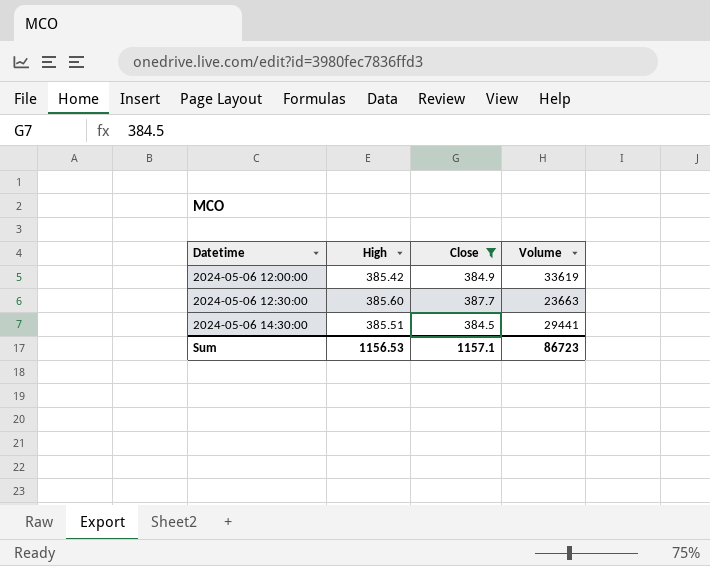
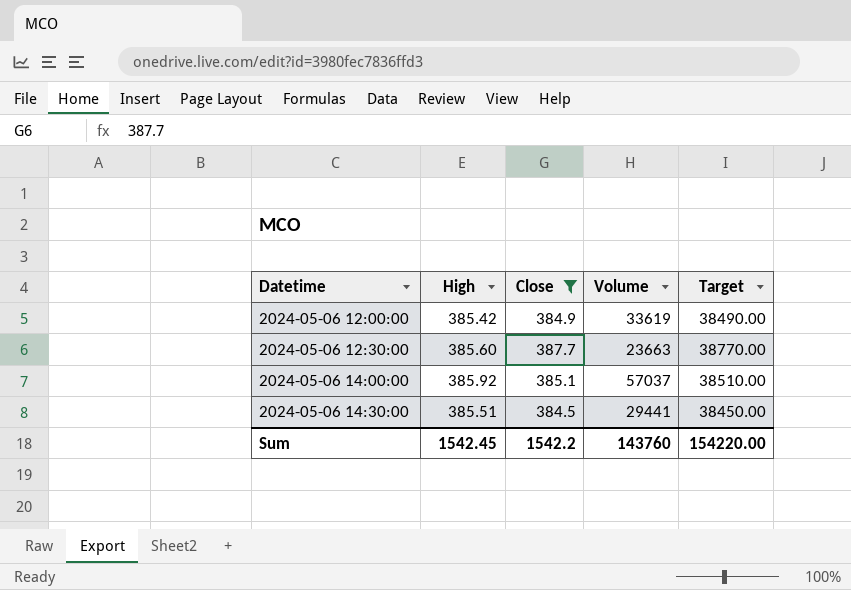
column Target | formula: none -> [Close] * 100
row 2024-05-06 14:00:00: none -> 385.92 | 385.1 | 57037 | 38510.00
Sum | High: 1156.53 -> 1542.45
Sum | Close: 1157.1 -> 1542.2
Sum | Volume: 86723 -> 143760

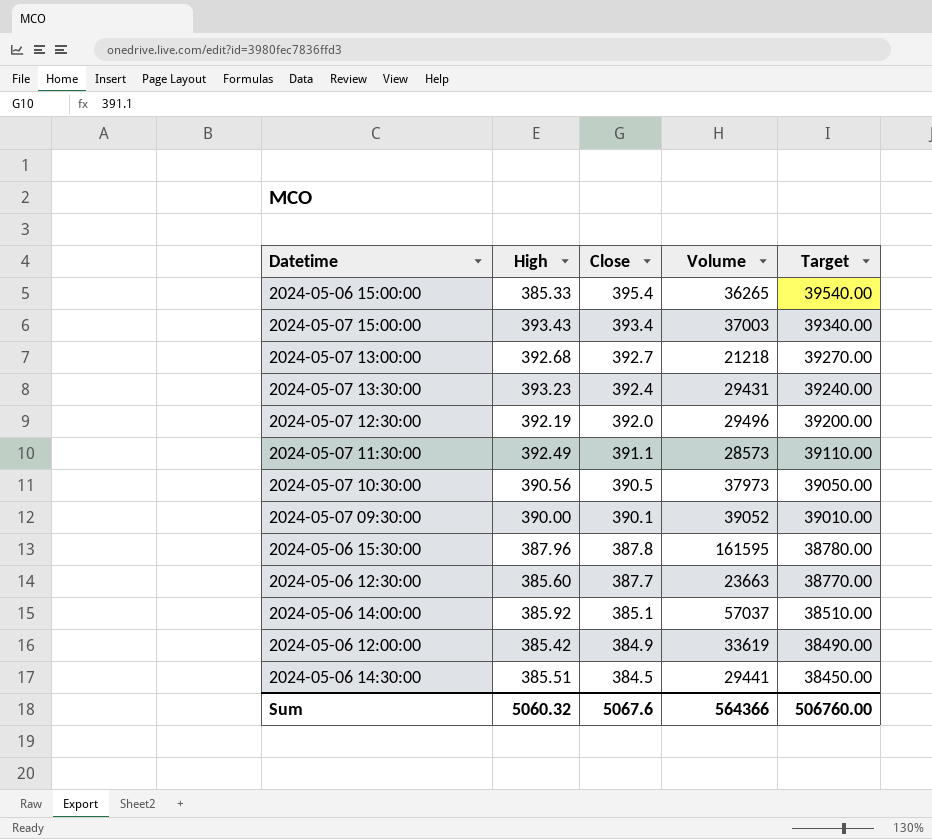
filter: Close <= 387.7 -> none
row order: Datetime ascending -> Close descending
Sum | High: 1542.45 -> 5060.32
Sum | Close: 1542.2 -> 5067.6
Sum | Volume: 143760 -> 564366
Sum | Target: 154220.00 -> 506760.00

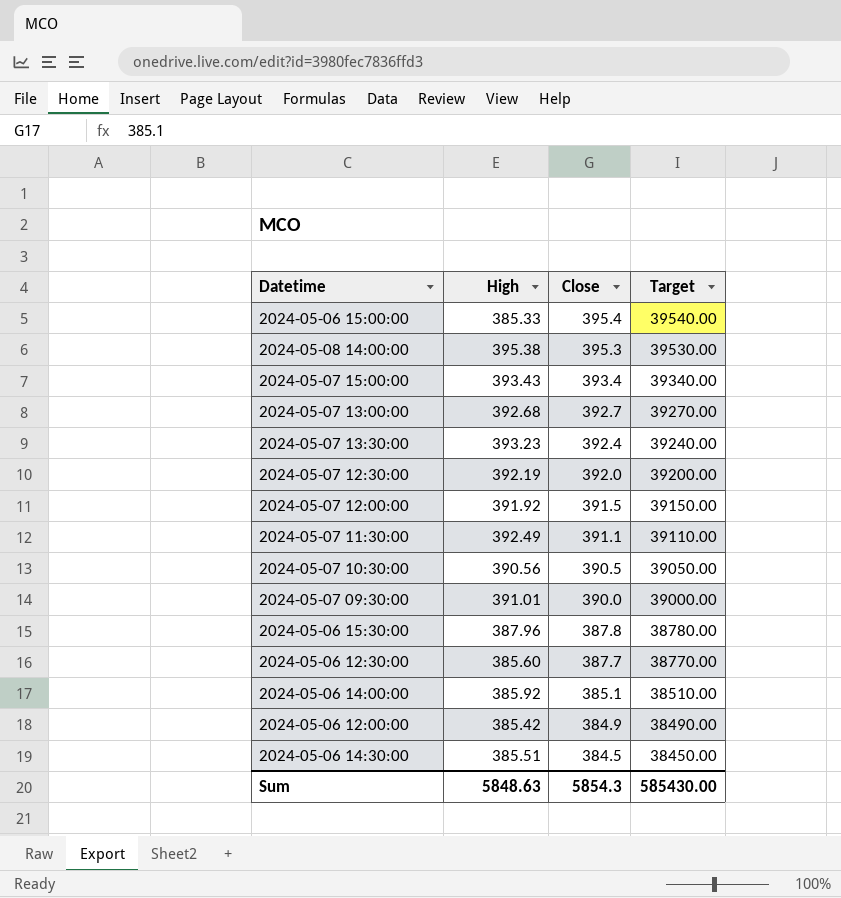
column Volume | position: 4 -> none
row 2024-05-08 14:00:00: none -> 395.38 | 395.3 | 39530.00
row 2024-05-07 12:00:00: none -> 391.92 | 391.5 | 39150.00
2024-05-07 09:30:00 | High: 390.00 -> 391.01
2024-05-07 09:30:00 | Close: 390.1 -> 390.0
2024-05-07 09:30:00 | Target: 39010.00 -> 39000.00
Sum | High: 5060.32 -> 5848.63
Sum | Close: 5067.6 -> 5854.3
Sum | Target: 506760.00 -> 585430.00

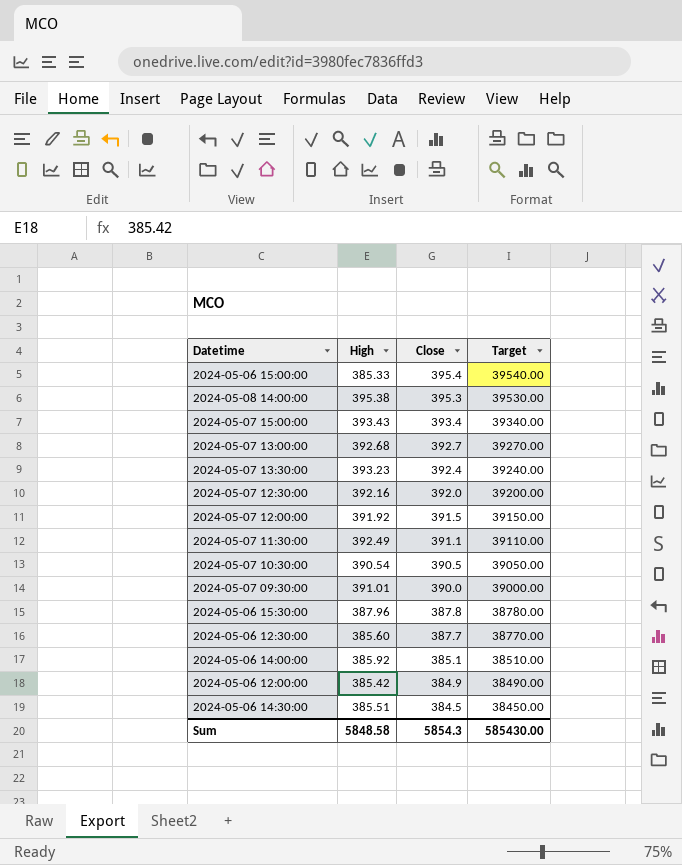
2024-05-07 12:30:00 | High: 392.19 -> 392.16
2024-05-07 10:30:00 | High: 390.56 -> 390.54
Sum | High: 5848.63 -> 5848.58

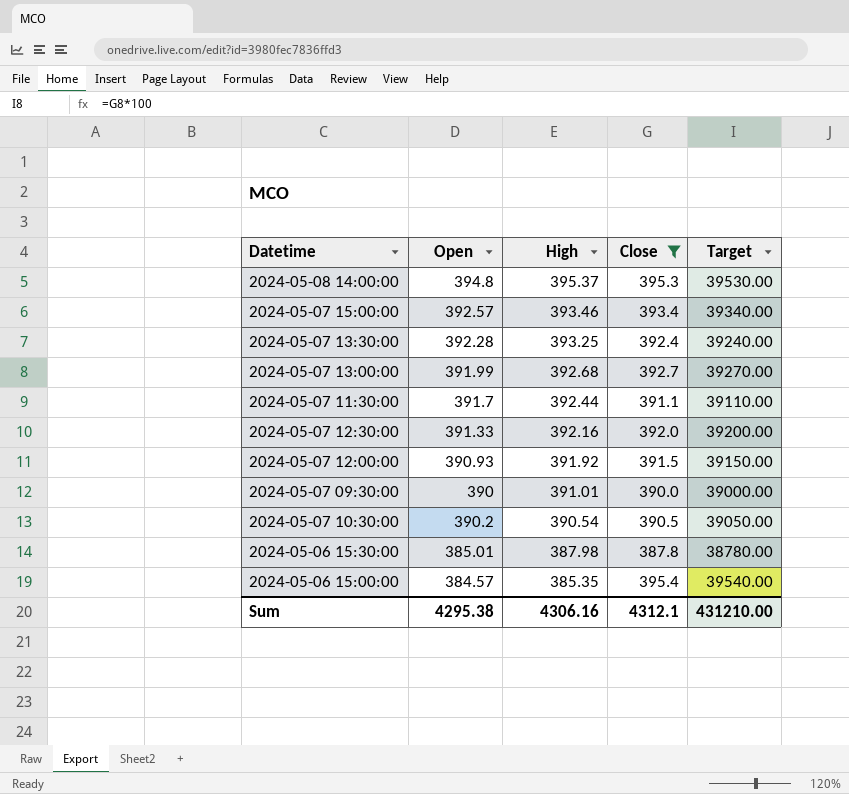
filter: none -> Close >= 387.8
row order: Close descending -> High descending
column Open | position: none -> 2
2024-05-08 14:00:00 | High: 395.38 -> 395.37
2024-05-07 15:00:00 | High: 393.43 -> 393.46
2024-05-07 13:30:00 | High: 393.23 -> 393.25
2024-05-07 11:30:00 | High: 392.49 -> 392.44
2024-05-06 15:30:00 | High: 387.96 -> 387.98
2024-05-06 15:00:00 | High: 385.33 -> 385.35
Sum | High: 5848.58 -> 4306.16
Sum | Close: 5854.3 -> 4312.1
Sum | Target: 585430.00 -> 431210.00

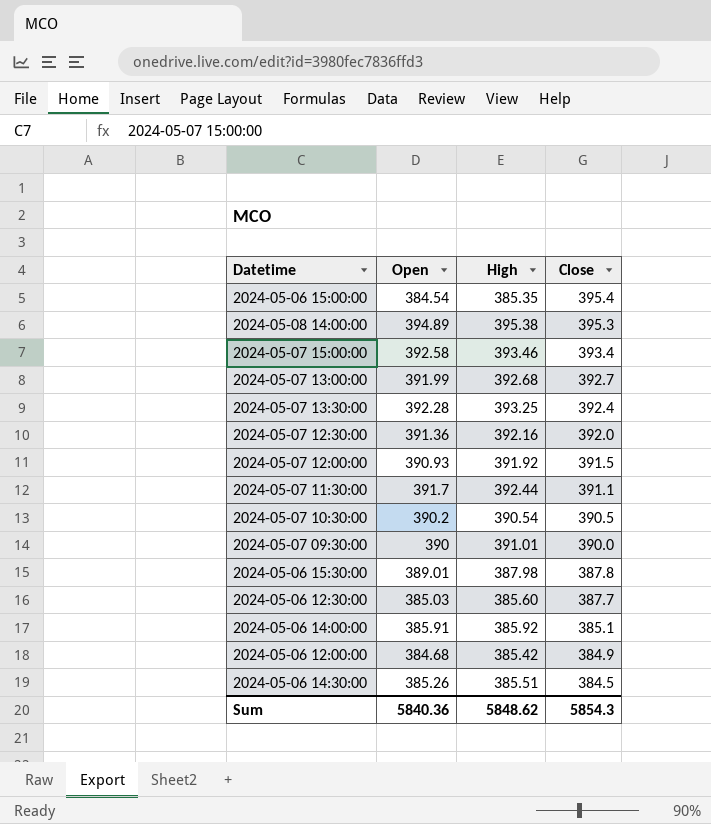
filter: Close >= 387.8 -> none
row order: High descending -> Close descending
column Target | formula: [Close] * 100 -> none
2024-05-06 15:00:00 | Open: 384.57 -> 384.54
2024-05-08 14:00:00 | Open: 394.8 -> 394.89
2024-05-08 14:00:00 | High: 395.37 -> 395.38
2024-05-07 15:00:00 | Open: 392.57 -> 392.58
2024-05-07 12:30:00 | Open: 391.33 -> 391.36
2024-05-06 15:30:00 | Open: 385.01 -> 389.01
Sum | Open: 4295.38 -> 5840.36
Sum | High: 4306.16 -> 5848.62
Sum | Close: 4312.1 -> 5854.3

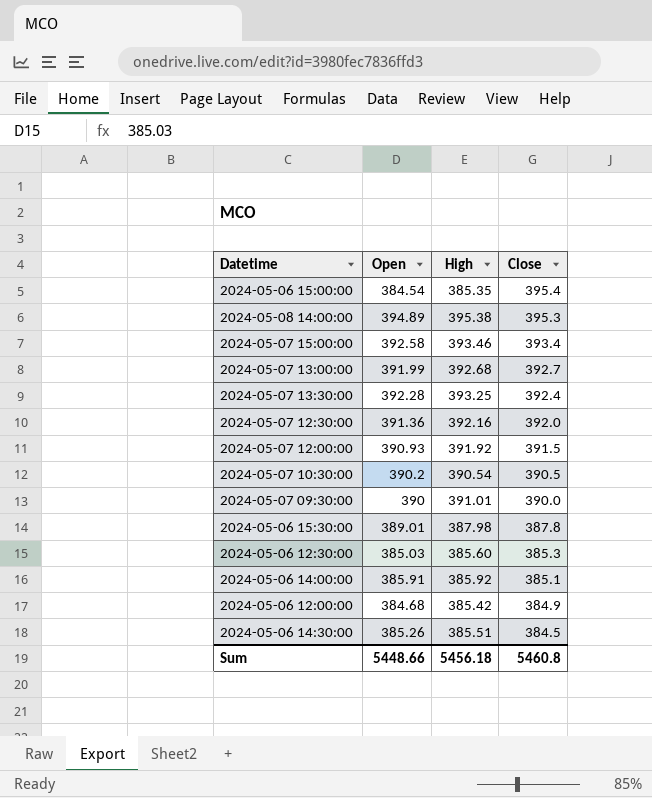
row 2024-05-07 11:30:00: 391.7 | 392.44 | 391.1 -> none
2024-05-06 12:30:00 | Close: 387.7 -> 385.3
Sum | Open: 5840.36 -> 5448.66
Sum | High: 5848.62 -> 5456.18
Sum | Close: 5854.3 -> 5460.8

